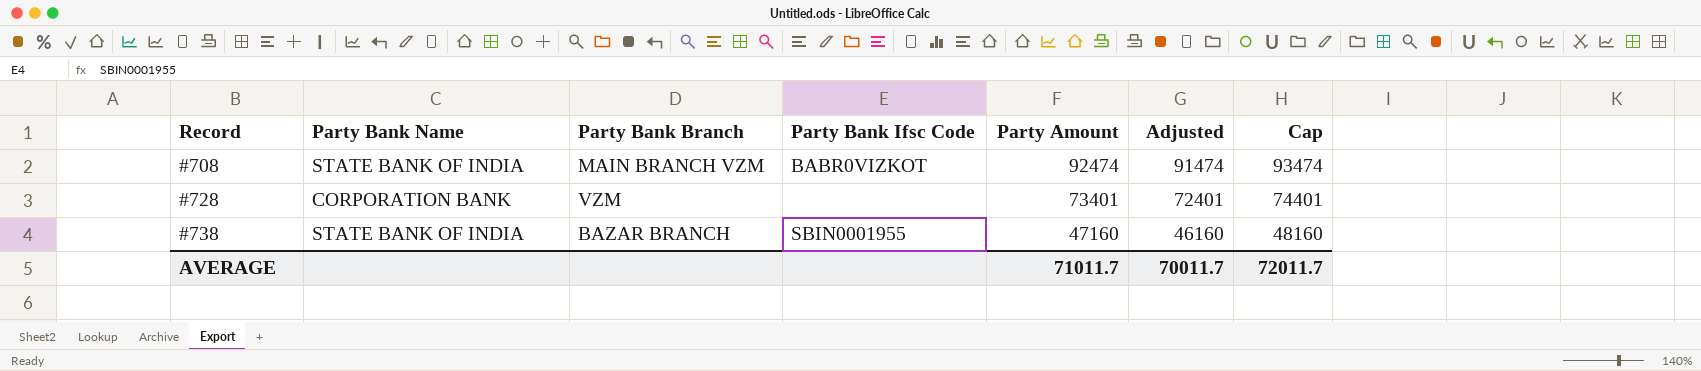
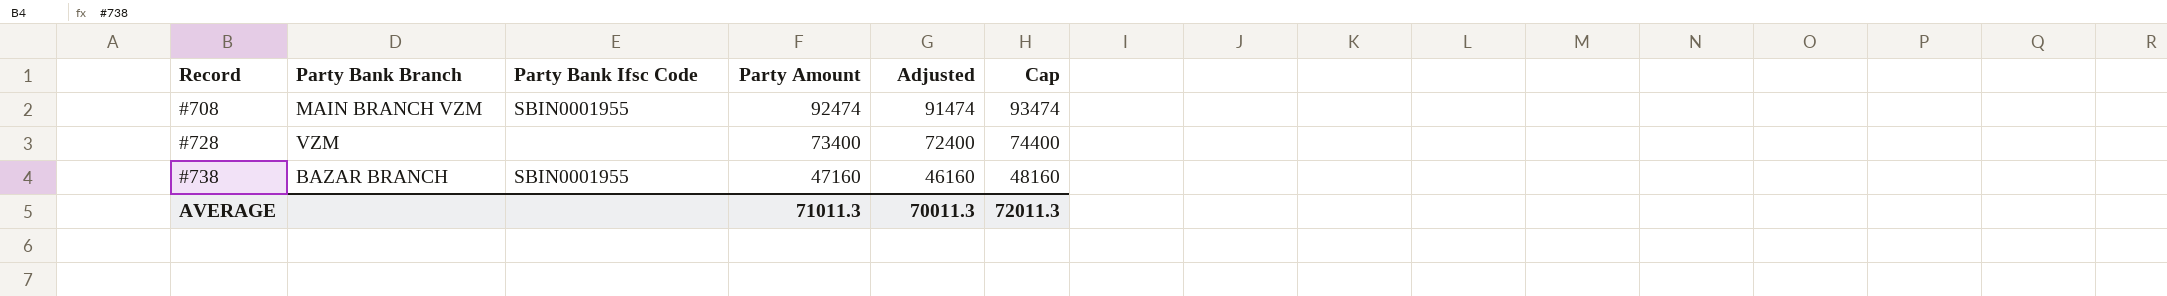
column Party Bank Name | position: 2 -> none
#708 | Party Bank Ifsc Code: BABR0VIZKOT -> SBIN0001955
#728 | Party Amount: 73401 -> 73400
#728 | Adjusted: 72401 -> 72400
#728 | Cap: 74401 -> 74400
AVERAGE | Party Amount: 71011.7 -> 71011.3
AVERAGE | Adjusted: 70011.7 -> 70011.3
AVERAGE | Cap: 72011.7 -> 72011.3

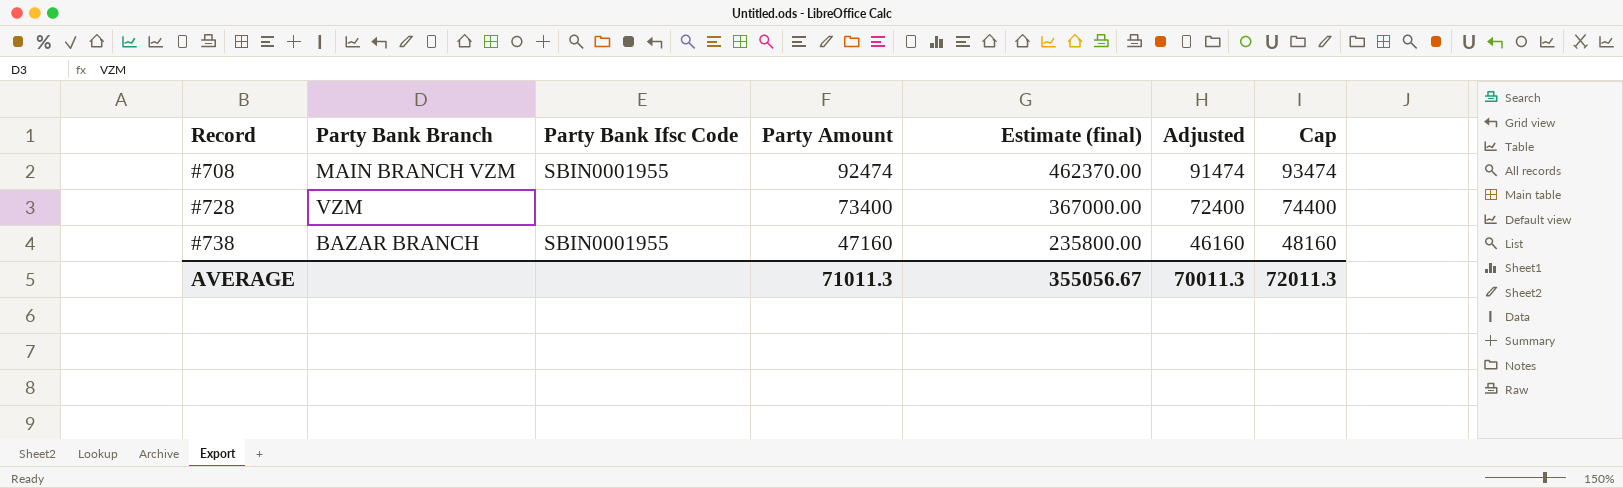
column Estimate (final) | formula: none -> [Party Amount] * 5

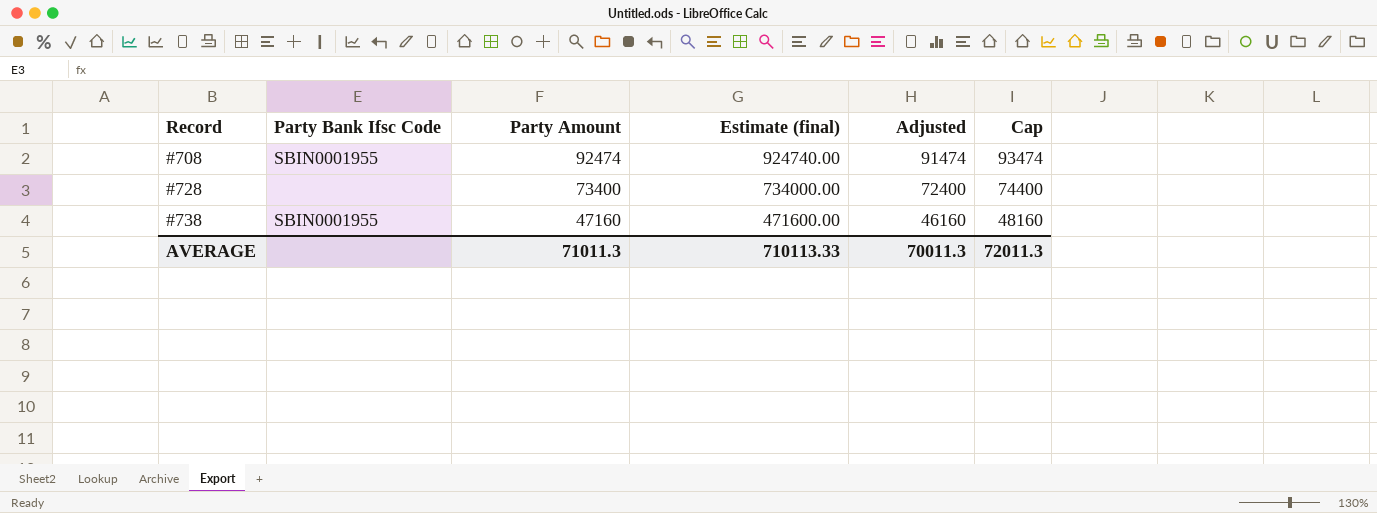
column Party Bank Branch | position: 2 -> none
column Estimate (final) | formula: [Party Amount] * 5 -> [Party Amount] * 10
AVERAGE | Estimate (final): 355056.67 -> 710113.33

